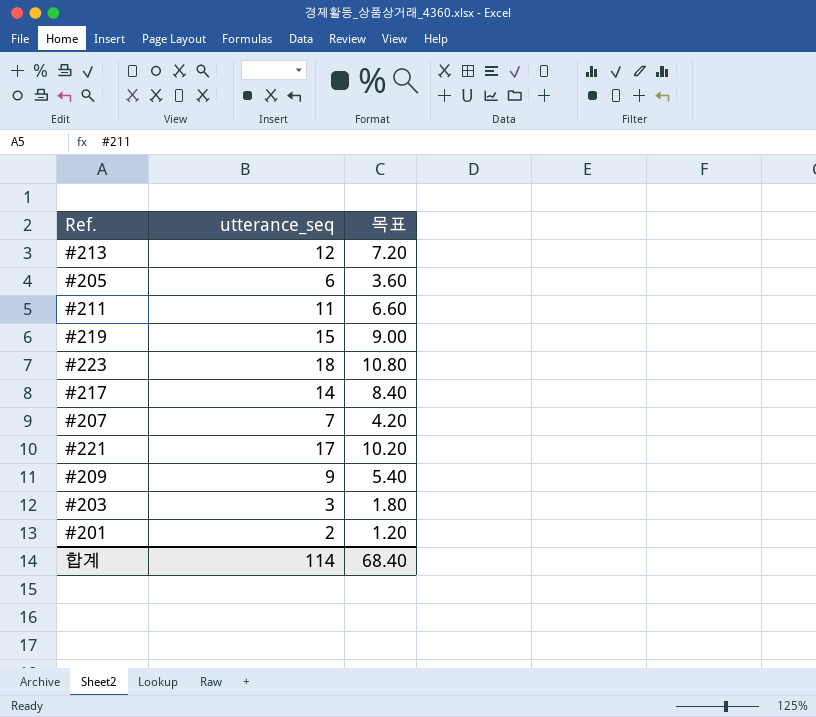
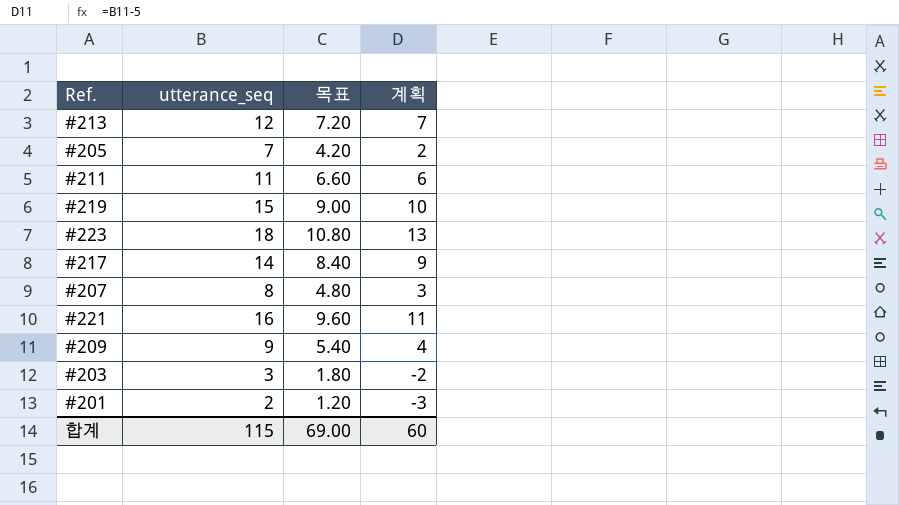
column 계획 | formula: none -> [utterance_seq] - 5
#205 | utterance_seq: 6 -> 7
#205 | 목표: 3.60 -> 4.20
#207 | utterance_seq: 7 -> 8
#207 | 목표: 4.20 -> 4.80
#221 | utterance_seq: 17 -> 16
#221 | 목표: 10.20 -> 9.60
합계 | utterance_seq: 114 -> 115
합계 | 목표: 68.40 -> 69.00

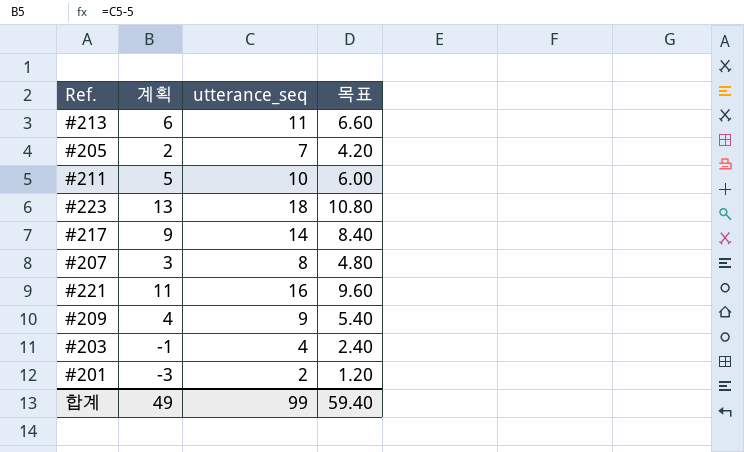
column 계획 | position: 4 -> 2
row #219: 15 | 9.00 | 10 -> none
#213 | 계획: 7 -> 6
#213 | utterance_seq: 12 -> 11
#213 | 목표: 7.20 -> 6.60
#211 | 계획: 6 -> 5
#211 | utterance_seq: 11 -> 10
#211 | 목표: 6.60 -> 6.00
#203 | 계획: -2 -> -1
#203 | utterance_seq: 3 -> 4
#203 | 목표: 1.80 -> 2.40
합계 | 계획: 60 -> 49
합계 | utterance_seq: 115 -> 99
합계 | 목표: 69.00 -> 59.40

